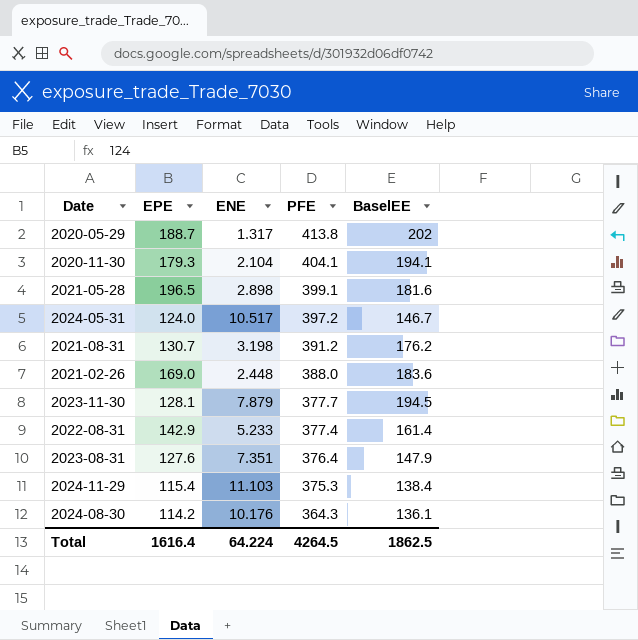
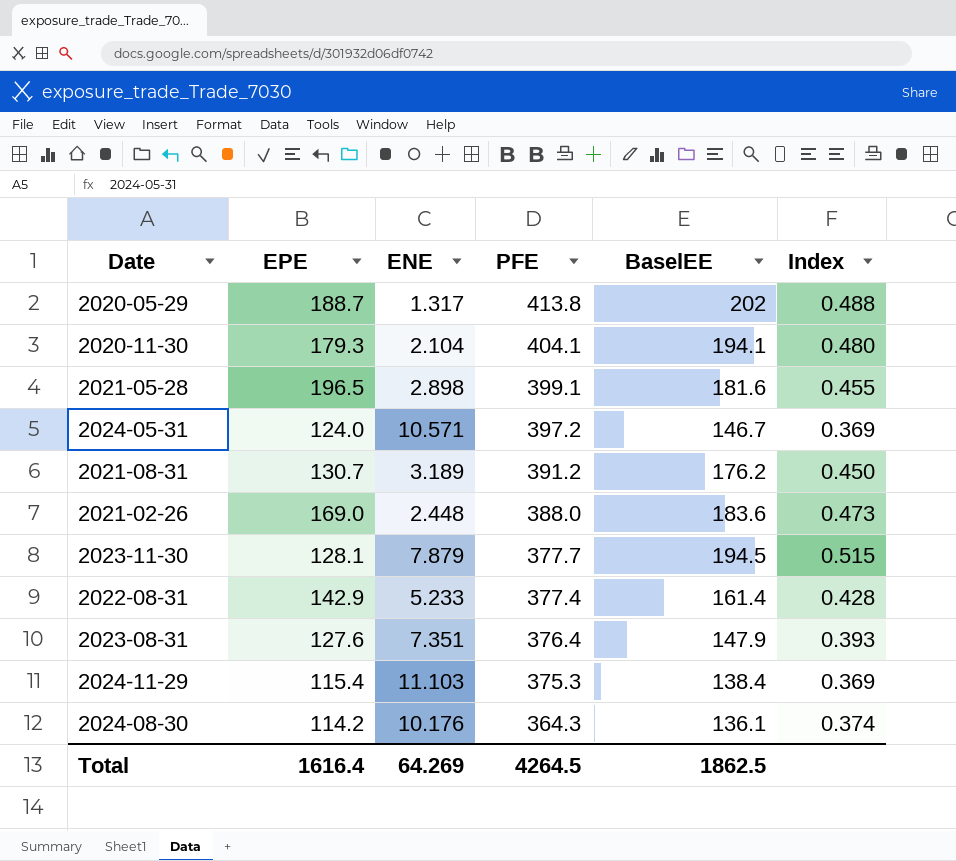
column Index | formula: none -> [BaselEE] / [PFE]
2024-05-31 | ENE: 10.517 -> 10.571
2021-08-31 | ENE: 3.198 -> 3.189
Total | ENE: 64.224 -> 64.269

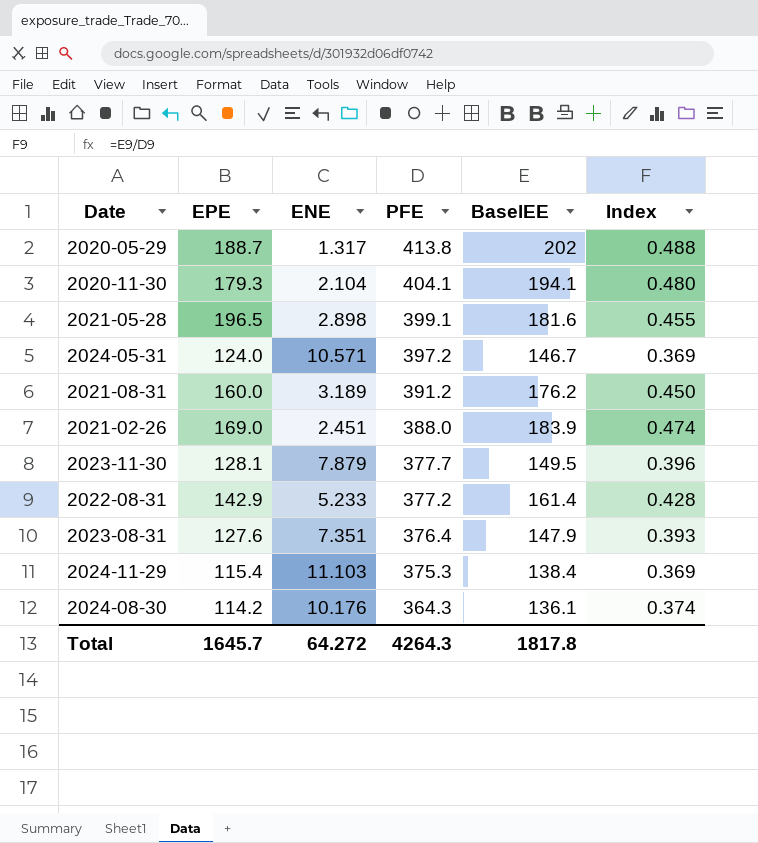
2021-08-31 | EPE: 130.7 -> 160.0
2021-02-26 | ENE: 2.448 -> 2.451
2021-02-26 | BaselEE: 183.6 -> 183.9
2021-02-26 | Index: 0.473 -> 0.474
2023-11-30 | BaselEE: 194.5 -> 149.5
2023-11-30 | Index: 0.515 -> 0.396
2022-08-31 | PFE: 377.4 -> 377.2
Total | EPE: 1616.4 -> 1645.7
Total | ENE: 64.269 -> 64.272
Total | PFE: 4264.5 -> 4264.3
Total | BaselEE: 1862.5 -> 1817.8

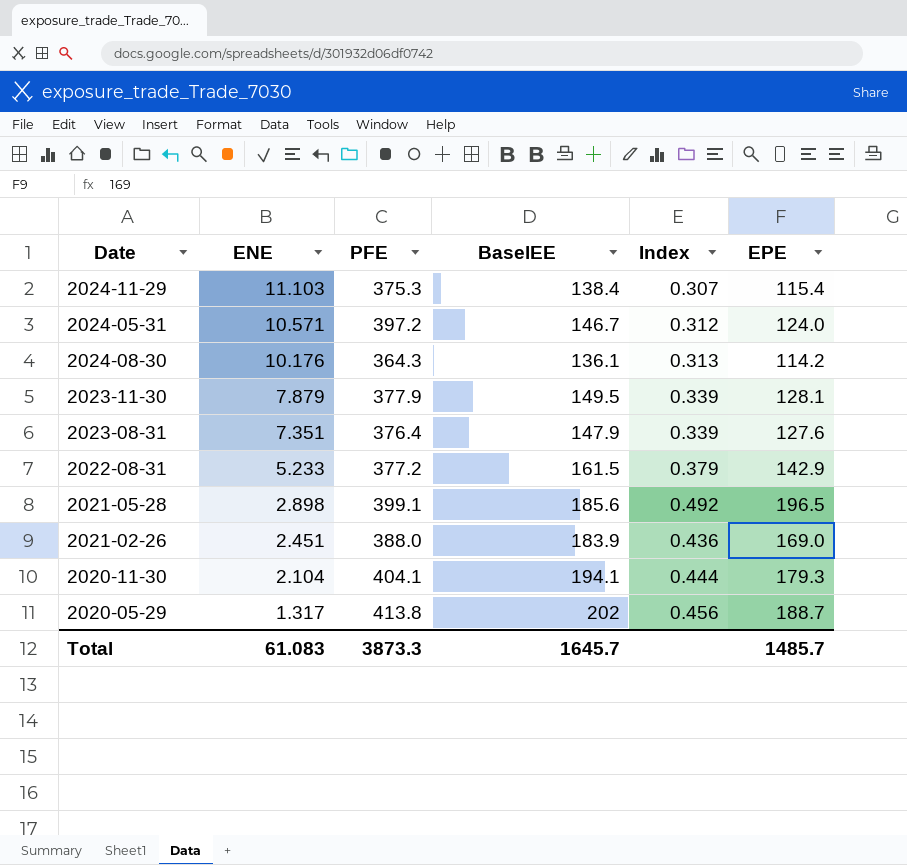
row order: PFE descending -> ENE descending
column Index | formula: [BaselEE] / [PFE] -> [EPE] / [PFE]
column EPE | position: 2 -> 6
row 2021-08-31: 160.0 | 3.189 | 391.2 | 176.2 | 0.450 -> none
2023-11-30 | PFE: 377.7 -> 377.9
2022-08-31 | BaselEE: 161.4 -> 161.5
2021-05-28 | BaselEE: 181.6 -> 185.6
Total | ENE: 64.272 -> 61.083
Total | PFE: 4264.3 -> 3873.3
Total | BaselEE: 1817.8 -> 1645.7
Total | EPE: 1645.7 -> 1485.7

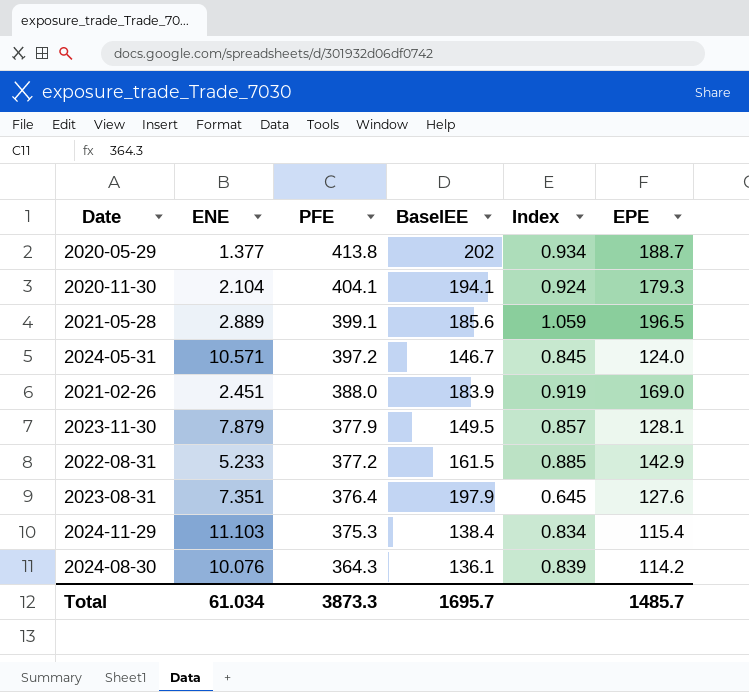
row order: ENE descending -> PFE descending
column Index | formula: [EPE] / [PFE] -> [EPE] / [BaselEE]
2020-05-29 | ENE: 1.317 -> 1.377
2021-05-28 | ENE: 2.898 -> 2.889
2023-08-31 | BaselEE: 147.9 -> 197.9
2024-08-30 | ENE: 10.176 -> 10.076
Total | ENE: 61.083 -> 61.034
Total | BaselEE: 1645.7 -> 1695.7

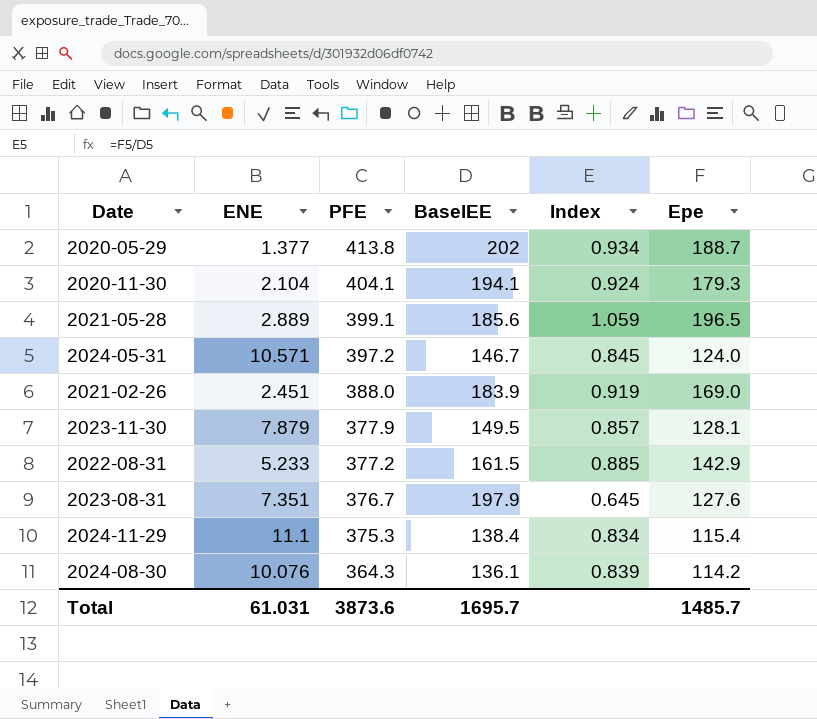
column name: EPE -> Epe
2023-08-31 | PFE: 376.4 -> 376.7
2024-11-29 | ENE: 11.103 -> 11.1
Total | ENE: 61.034 -> 61.031
Total | PFE: 3873.3 -> 3873.6

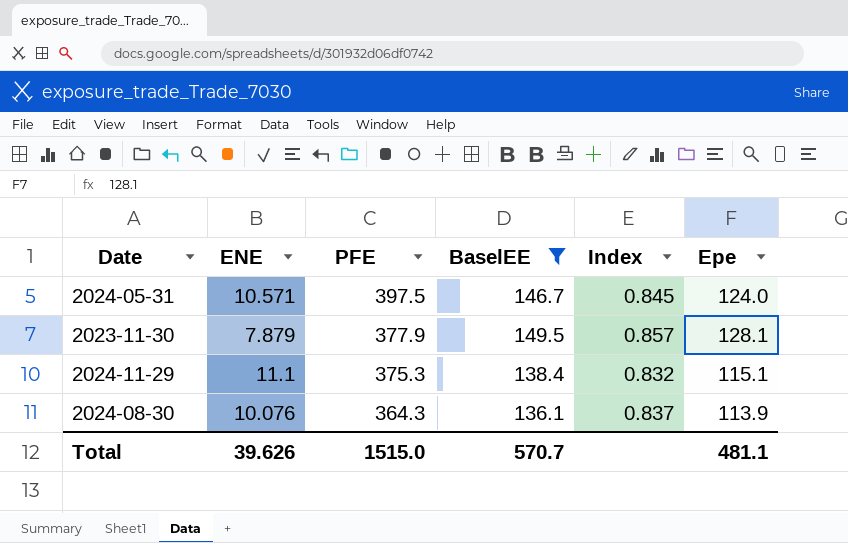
filter: none -> BaselEE <= 149.5
2024-05-31 | PFE: 397.2 -> 397.5
2024-11-29 | Index: 0.834 -> 0.832
2024-11-29 | Epe: 115.4 -> 115.1
2024-08-30 | Index: 0.839 -> 0.837
2024-08-30 | Epe: 114.2 -> 113.9
Total | ENE: 61.031 -> 39.626
Total | PFE: 3873.6 -> 1515.0
Total | BaselEE: 1695.7 -> 570.7
Total | Epe: 1485.7 -> 481.1

